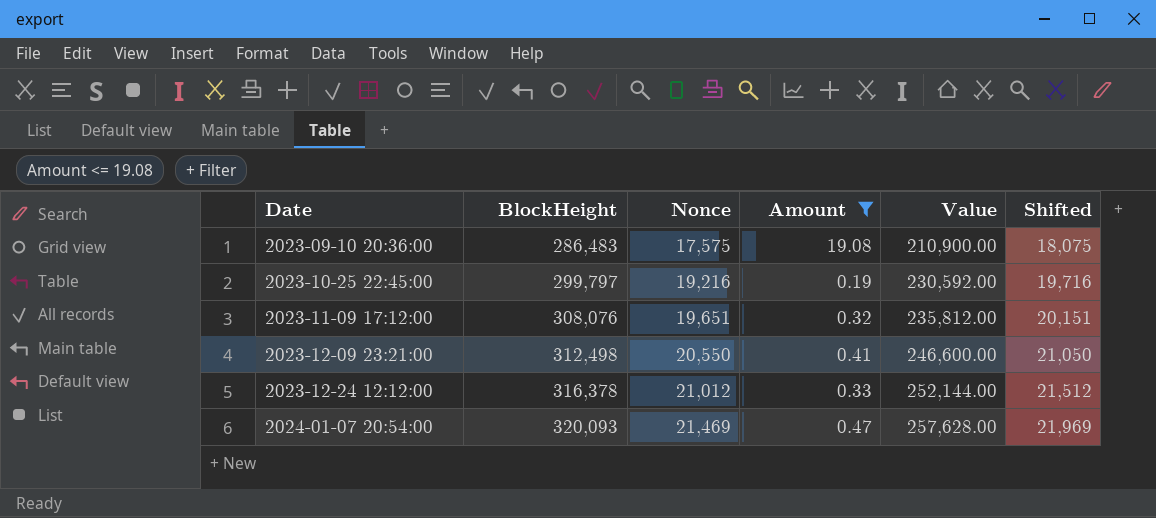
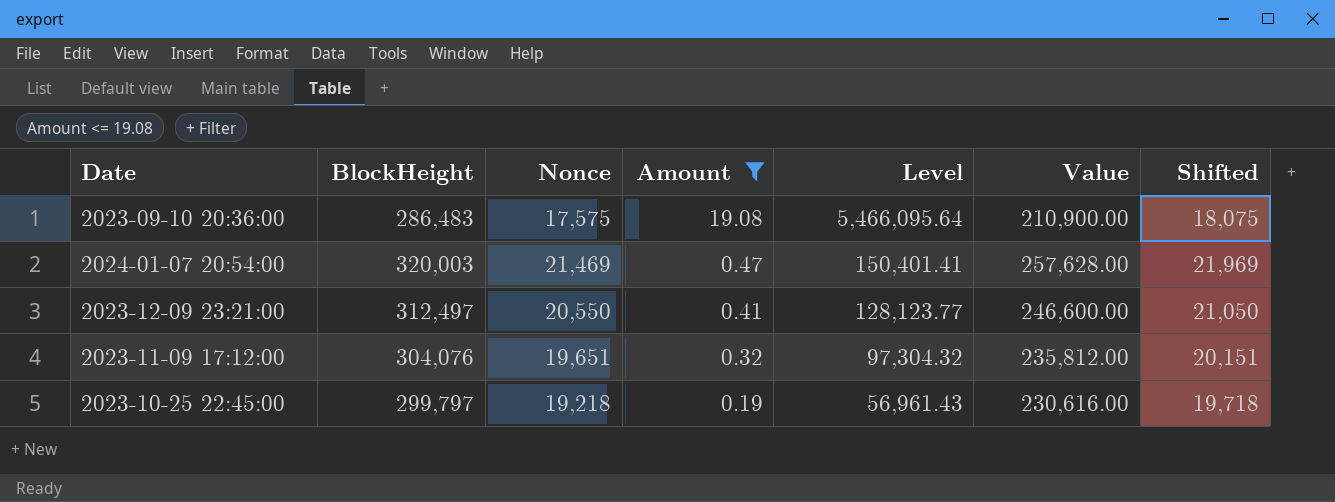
row order: Date ascending -> Amount descending
column Level | formula: none -> [BlockHeight] * [Amount]
row 2023-12-24 12:12:00: 316,378 | 21,012 | 0.33 | 252,144.00 | 21,512 -> none
2024-01-07 20:54:00 | BlockHeight: 320,093 -> 320,003
2023-12-09 23:21:00 | BlockHeight: 312,498 -> 312,497
2023-11-09 17:12:00 | BlockHeight: 308,076 -> 304,076
2023-10-25 22:45:00 | Nonce: 19,216 -> 19,218
2023-10-25 22:45:00 | Value: 230,592.00 -> 230,616.00
2023-10-25 22:45:00 | Shifted: 19,716 -> 19,718

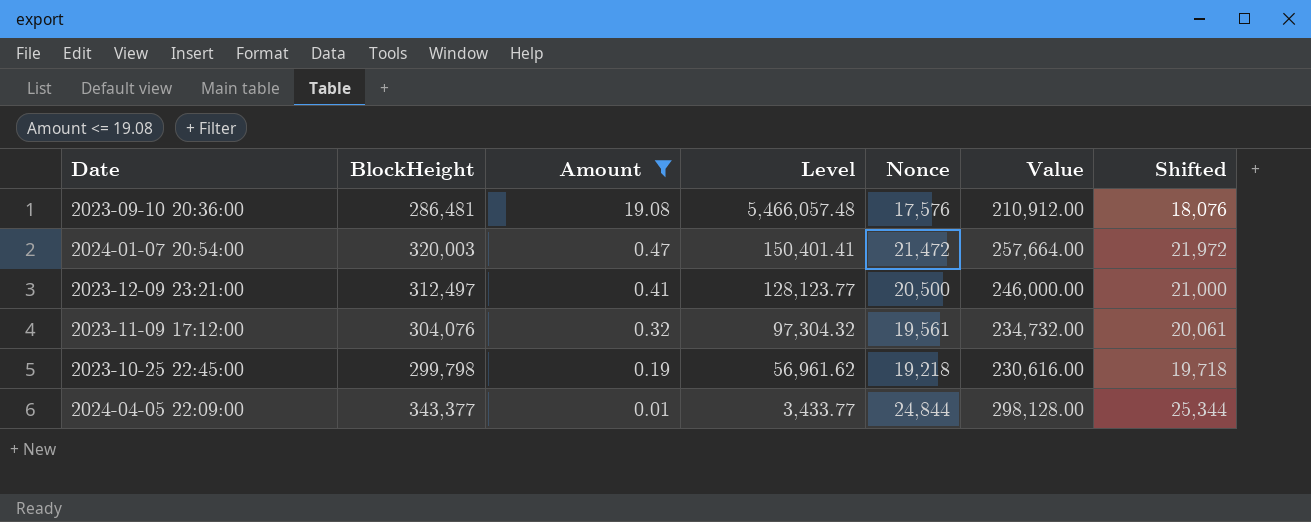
column Nonce | position: 3 -> 5
2023-09-10 20:36:00 | BlockHeight: 286,483 -> 286,481
2023-09-10 20:36:00 | Level: 5,466,095.64 -> 5,466,057.48
2023-09-10 20:36:00 | Nonce: 17,575 -> 17,576
2023-09-10 20:36:00 | Value: 210,900.00 -> 210,912.00
2023-09-10 20:36:00 | Shifted: 18,075 -> 18,076
2024-01-07 20:54:00 | Nonce: 21,469 -> 21,472
2024-01-07 20:54:00 | Value: 257,628.00 -> 257,664.00
2024-01-07 20:54:00 | Shifted: 21,969 -> 21,972
2023-12-09 23:21:00 | Nonce: 20,550 -> 20,500
2023-12-09 23:21:00 | Value: 246,600.00 -> 246,000.00
2023-12-09 23:21:00 | Shifted: 21,050 -> 21,000
2023-11-09 17:12:00 | Nonce: 19,651 -> 19,561
2023-11-09 17:12:00 | Value: 235,812.00 -> 234,732.00
2023-11-09 17:12:00 | Shifted: 20,151 -> 20,061
2023-10-25 22:45:00 | BlockHeight: 299,797 -> 299,798
2023-10-25 22:45:00 | Level: 56,961.43 -> 56,961.62
row 2024-04-05 22:09:00: none -> 343,377 | 0.01 | 3,433.77 | 24,844 | 298,128.00 | 25,344

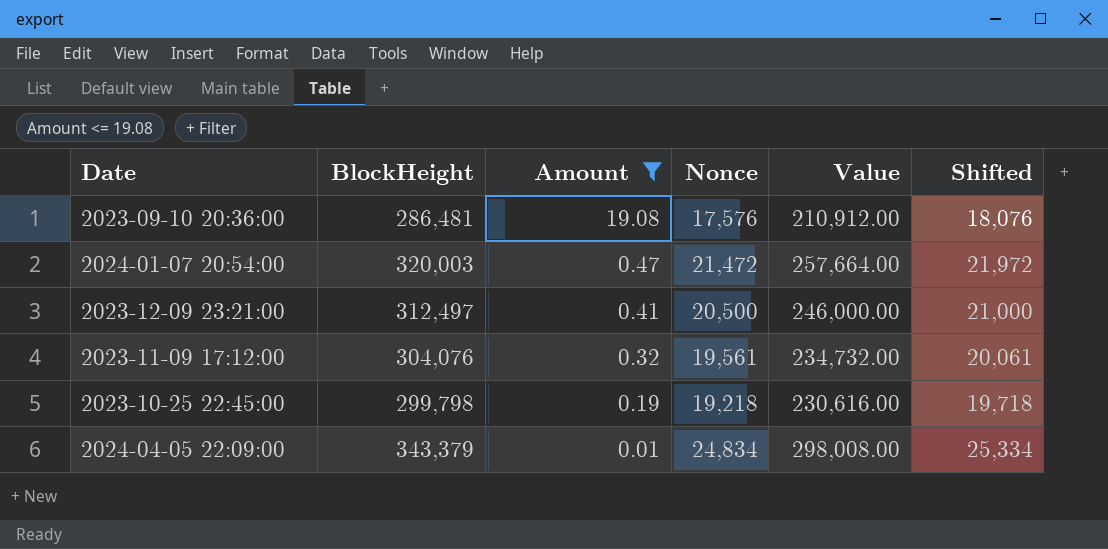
column Level | formula: [BlockHeight] * [Amount] -> none
2024-04-05 22:09:00 | BlockHeight: 343,377 -> 343,379
2024-04-05 22:09:00 | Nonce: 24,844 -> 24,834
2024-04-05 22:09:00 | Value: 298,128.00 -> 298,008.00
2024-04-05 22:09:00 | Shifted: 25,344 -> 25,334

